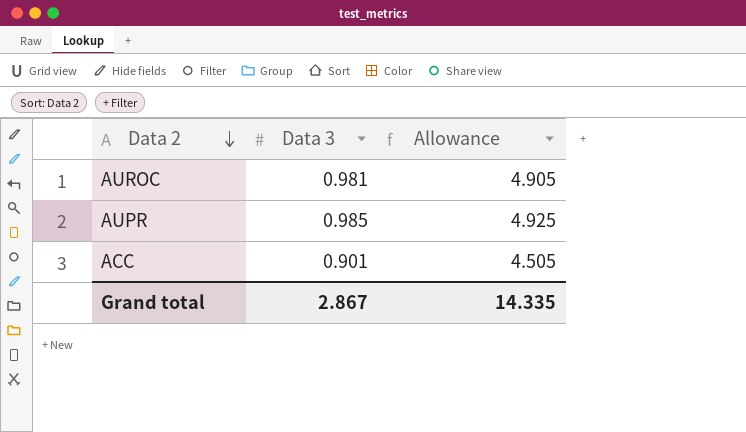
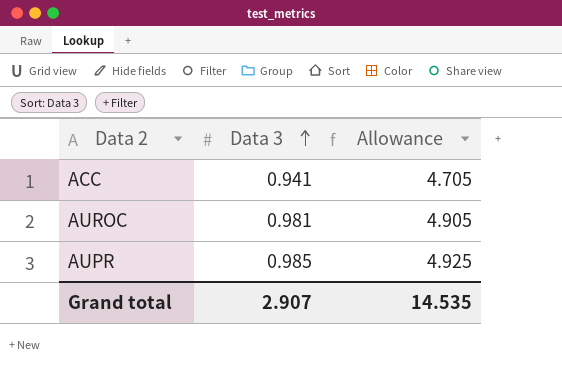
row order: Data 2 descending -> Data 3 ascending
ACC | Data 3: 0.901 -> 0.941
ACC | Allowance: 4.505 -> 4.705
Grand total | Data 3: 2.867 -> 2.907
Grand total | Allowance: 14.335 -> 14.535

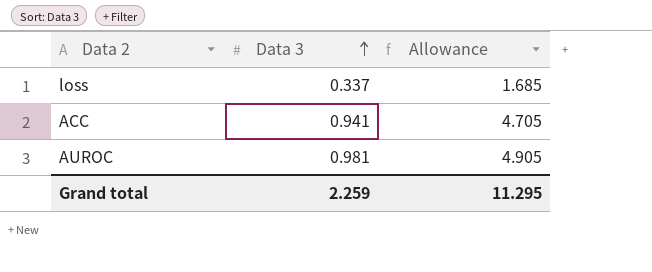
row AUPR: 0.985 | 4.925 -> none
row loss: none -> 0.337 | 1.685
Grand total | Data 3: 2.907 -> 2.259
Grand total | Allowance: 14.535 -> 11.295

